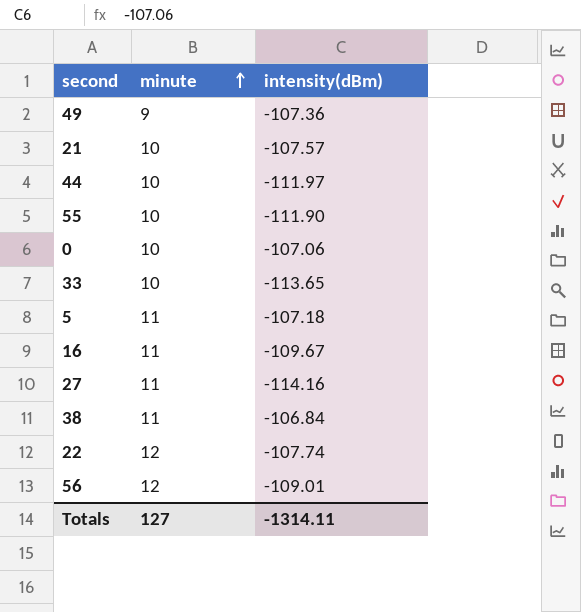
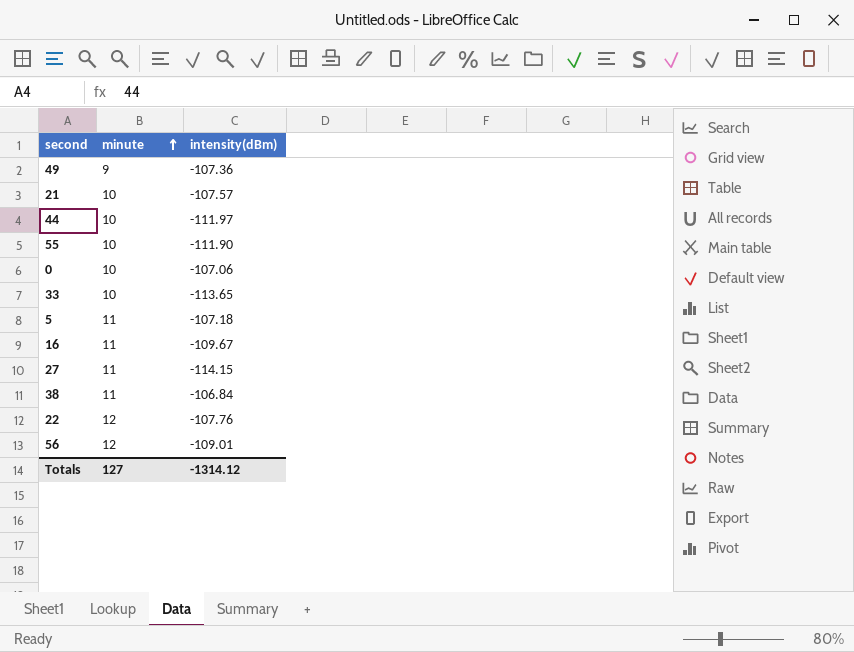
27 | intensity(dBm): -114.16 -> -114.15
22 | intensity(dBm): -107.74 -> -107.76
Totals | intensity(dBm): -1314.11 -> -1314.12

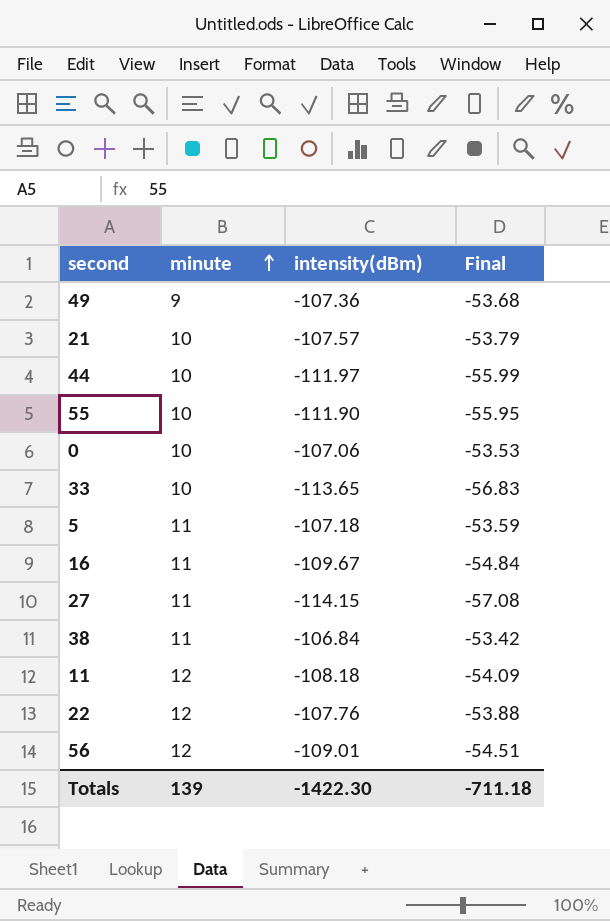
column Final | formula: none -> [intensity(dBm)] * 0.5
row 11: none -> 12 | -108.18 | -54.09
Totals | minute: 127 -> 139
Totals | intensity(dBm): -1314.12 -> -1422.30

